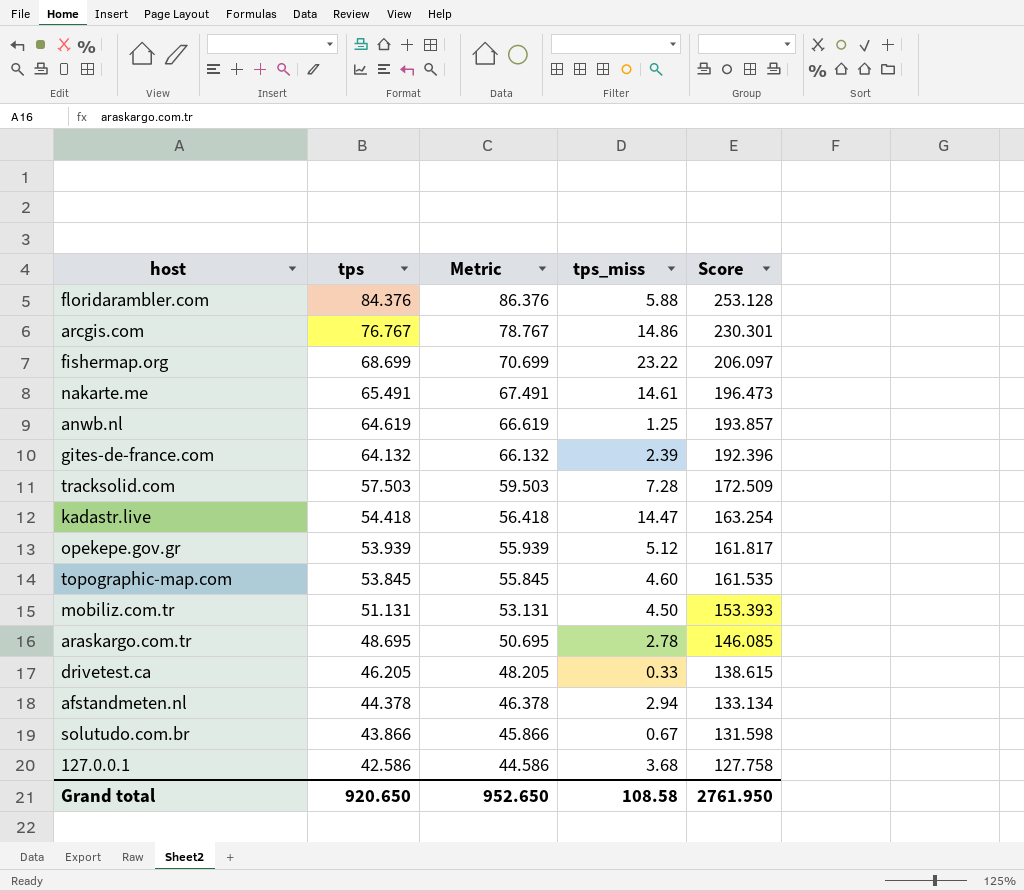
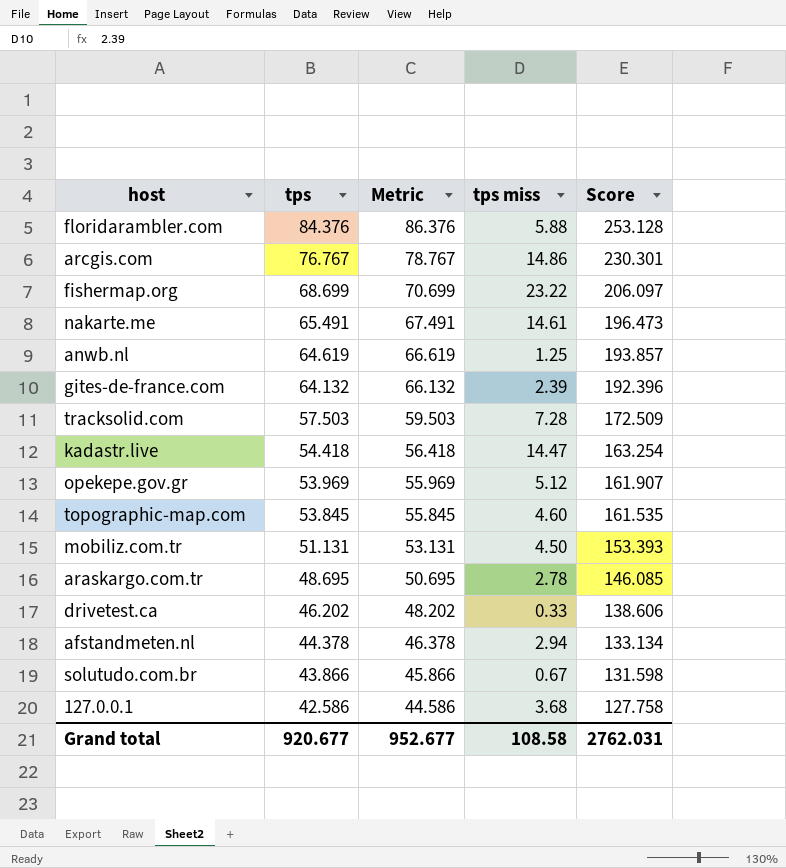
column name: tps_miss -> tps miss
opekepe.gov.gr | tps: 53.939 -> 53.969
opekepe.gov.gr | Metric: 55.939 -> 55.969
opekepe.gov.gr | Score: 161.817 -> 161.907
drivetest.ca | tps: 46.205 -> 46.202
drivetest.ca | Metric: 48.205 -> 48.202
drivetest.ca | Score: 138.615 -> 138.606
Grand total | tps: 920.650 -> 920.677
Grand total | Metric: 952.650 -> 952.677
Grand total | Score: 2761.950 -> 2762.031

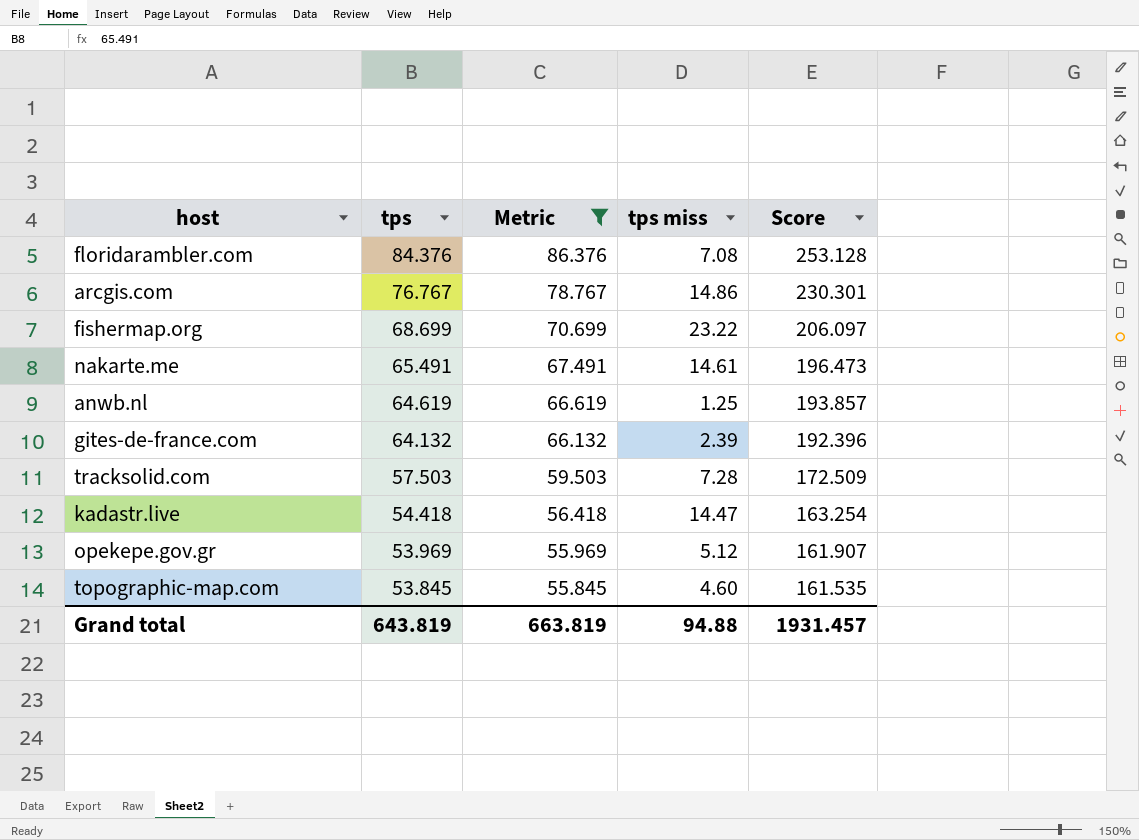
filter: none -> Metric >= 55.845
floridarambler.com | tps miss: 5.88 -> 7.08
Grand total | tps: 920.677 -> 643.819
Grand total | Metric: 952.677 -> 663.819
Grand total | tps miss: 108.58 -> 94.88
Grand total | Score: 2762.031 -> 1931.457

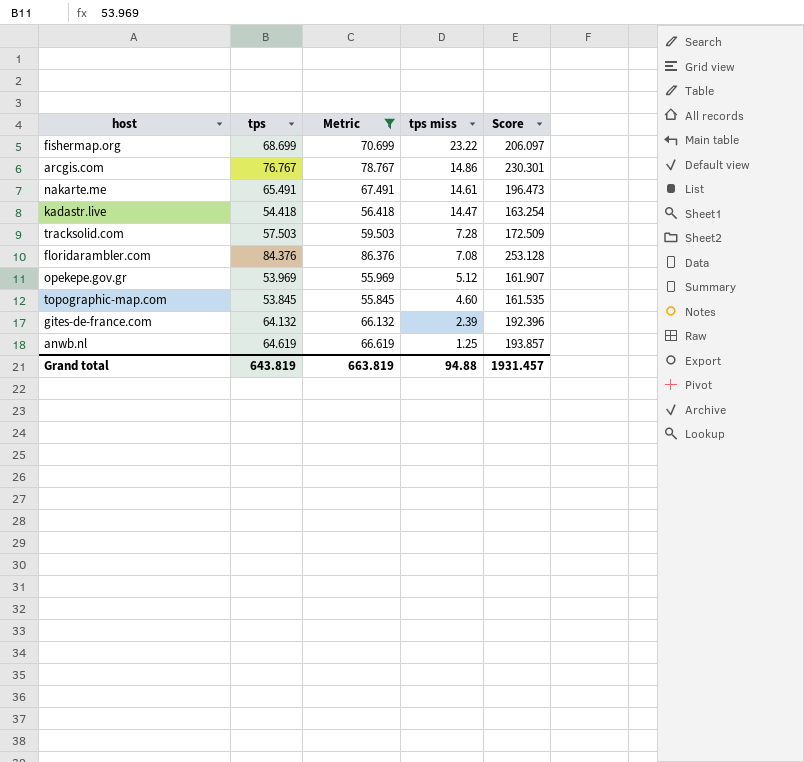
row order: tps descending -> tps miss descending

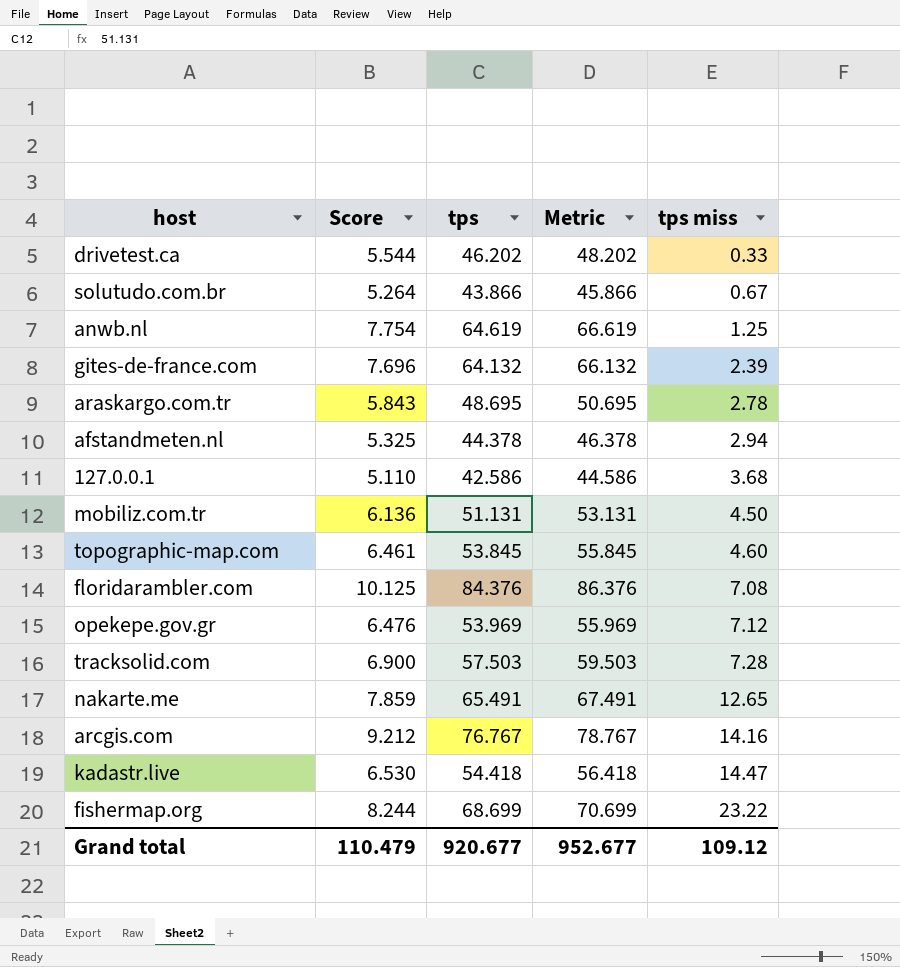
filter: Metric >= 55.845 -> none
row order: tps miss descending -> tps miss ascending
column Score | formula: [tps] * 3 -> [tps] * 0.12
column Score | position: 5 -> 2
opekepe.gov.gr | tps miss: 5.12 -> 7.12
nakarte.me | tps miss: 14.61 -> 12.65
arcgis.com | tps miss: 14.86 -> 14.16
Grand total | Score: 1931.457 -> 110.479
Grand total | tps: 643.819 -> 920.677
Grand total | Metric: 663.819 -> 952.677
Grand total | tps miss: 94.88 -> 109.12

